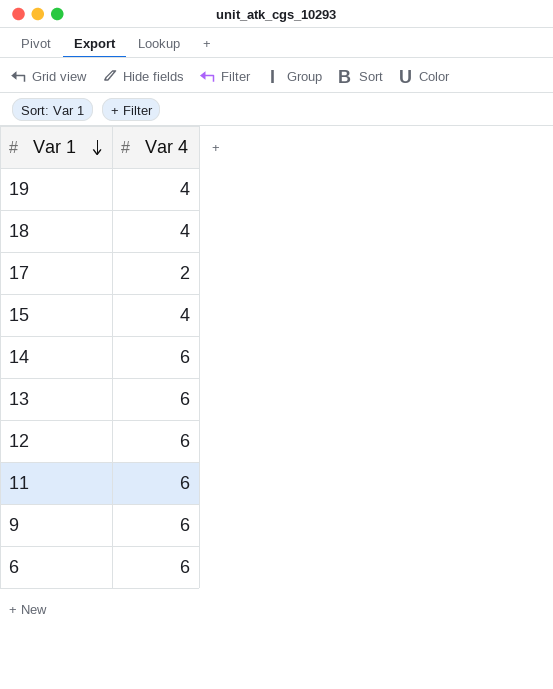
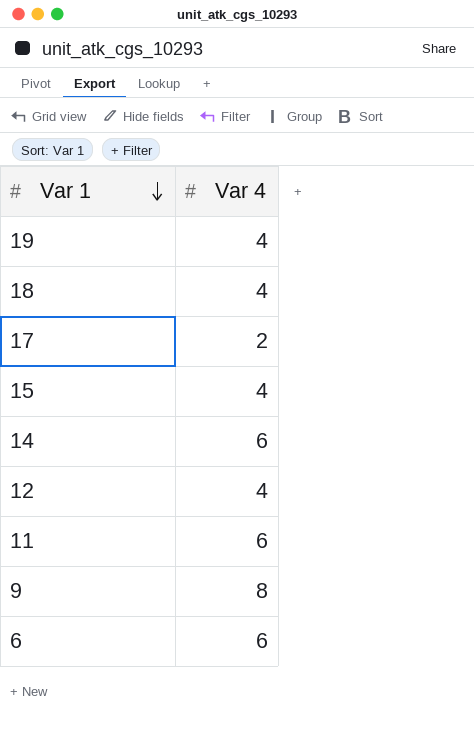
row 13: 6 -> none
12 | Var 4: 6 -> 4
9 | Var 4: 6 -> 8

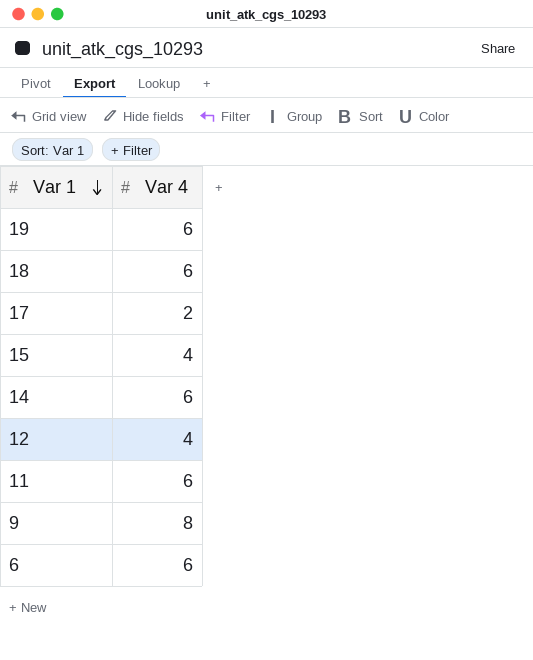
19 | Var 4: 4 -> 6
18 | Var 4: 4 -> 6

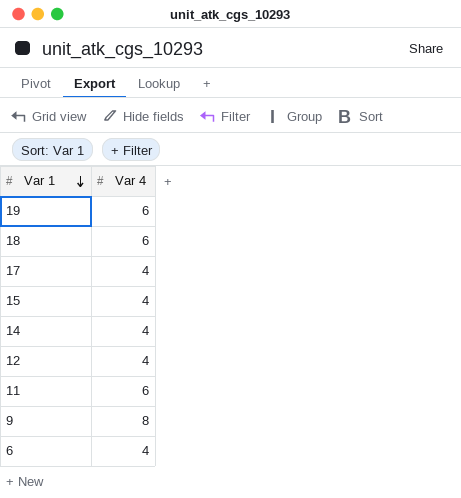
17 | Var 4: 2 -> 4
14 | Var 4: 6 -> 4
6 | Var 4: 6 -> 4

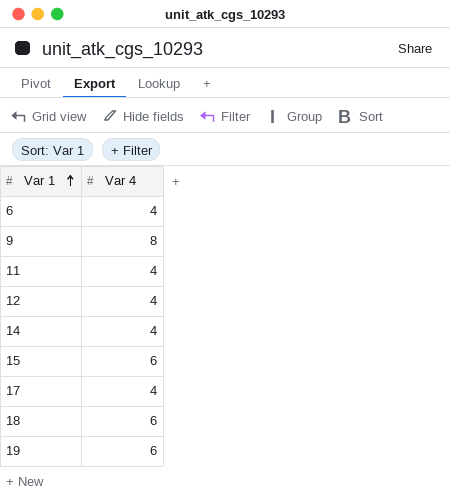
row order: Var 1 descending -> Var 1 ascending
11 | Var 4: 6 -> 4
15 | Var 4: 4 -> 6

